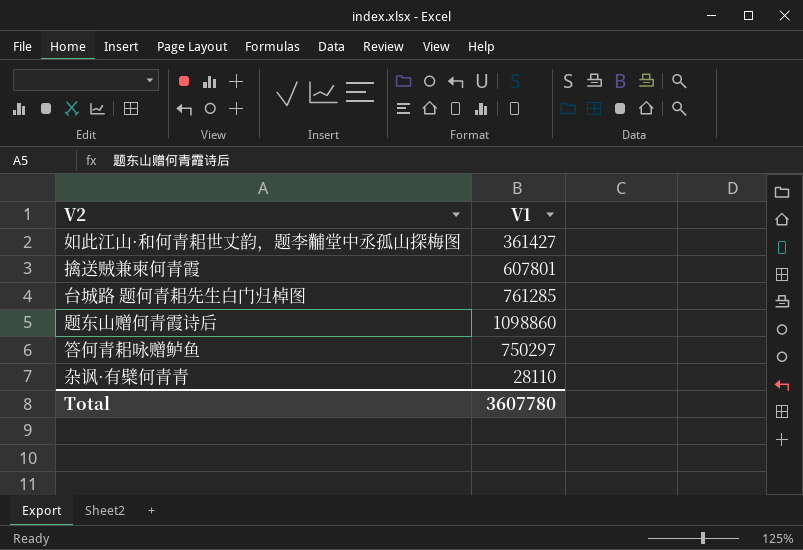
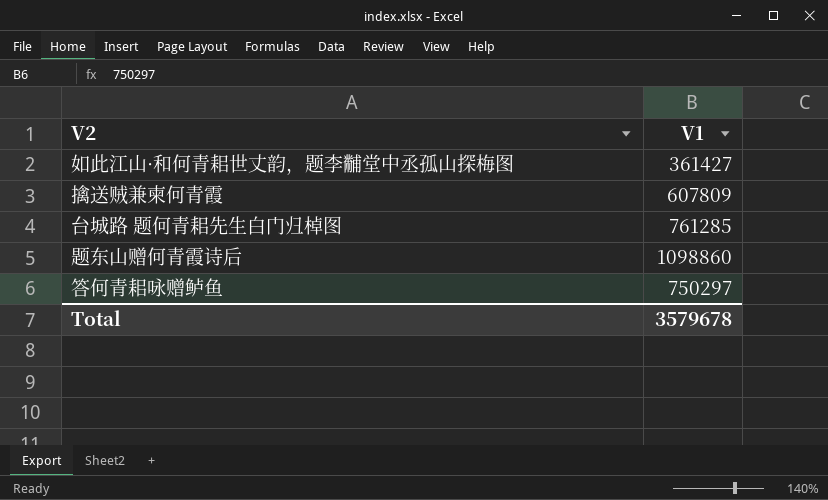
row 杂讽·有檗何青青: 28110 -> none
擒送贼兼柬何青霞 | V1: 607801 -> 607809
Total | V1: 3607780 -> 3579678

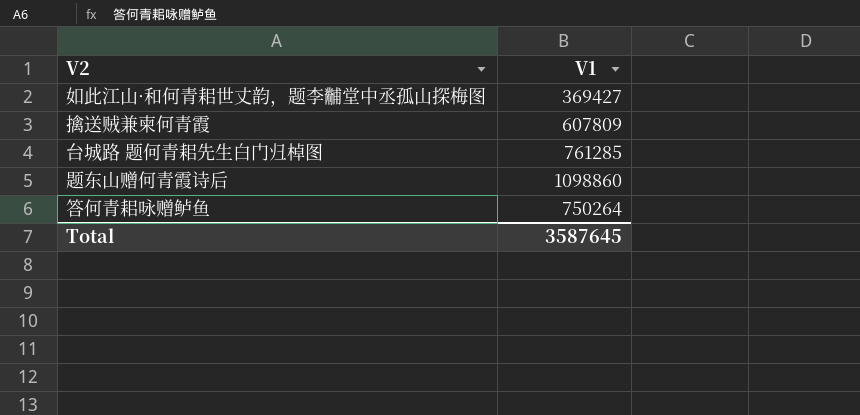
如此江山·和何青耜世丈韵，题李黼堂中丞孤山探梅图 | V1: 361427 -> 369427
答何青耜咏赠鲈鱼 | V1: 750297 -> 750264
Total | V1: 3579678 -> 3587645

